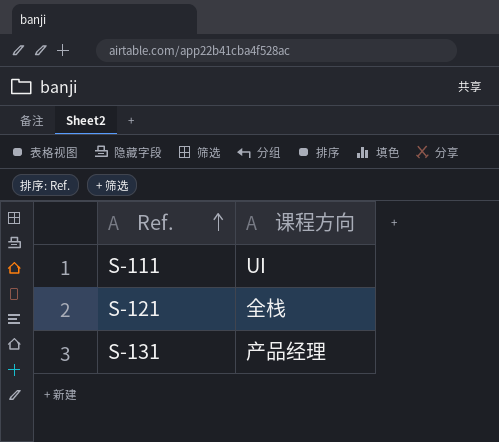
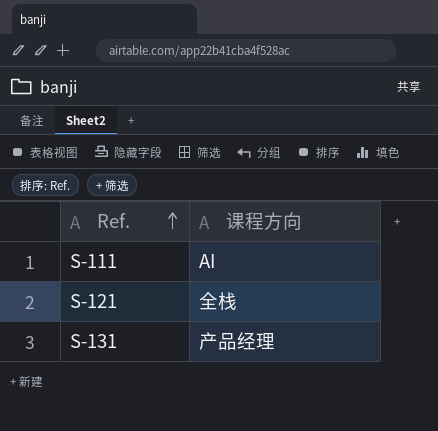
S-111 | 课程方向: UI -> AI

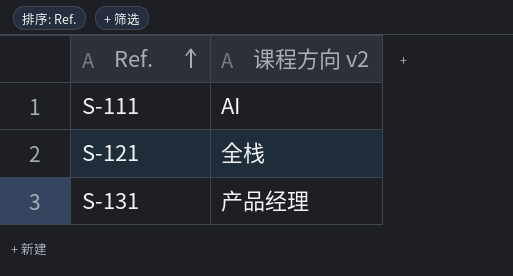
column name: 课程方向 -> 课程方向 v2

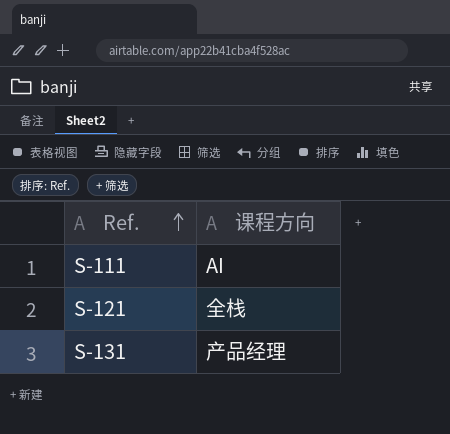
column name: 课程方向 v2 -> 课程方向

